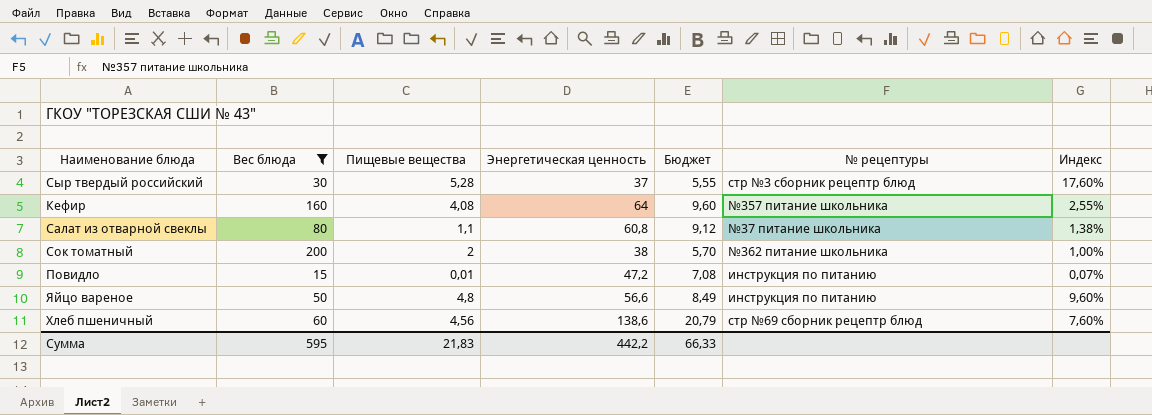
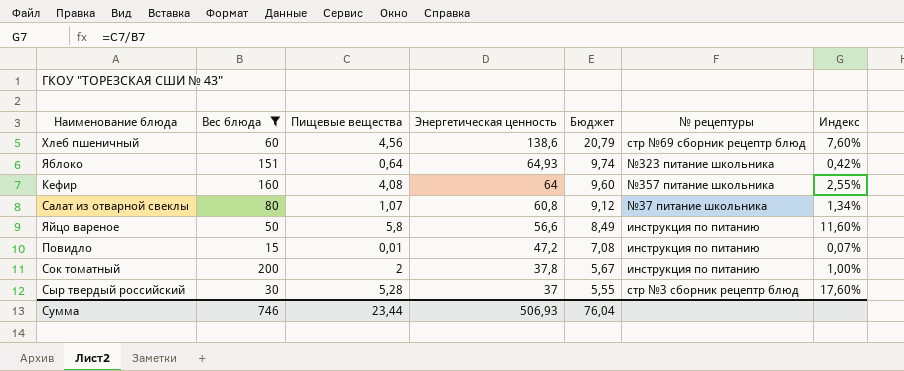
row order: none -> Энергетическая ценность descending
row Яблоко: none -> 151 | 0,64 | 64,93 | 9,74 | №323 питание школьника | 0,42%
Салат из отварной свеклы | Пищевые вещества: 1,1 -> 1,07
Салат из отварной свеклы | Индекс: 1,38% -> 1,34%
Яйцо вареное | Пищевые вещества: 4,8 -> 5,8
Яйцо вареное | Индекс: 9,60% -> 11,60%
Сок томатный | Энергетическая ценность: 38 -> 37,8
Сок томатный | Бюджет: 5,70 -> 5,67
Сок томатный | № рецептуры: №362 питание школьника -> инструкция по питанию
Сумма | Вес блюда: 595 -> 746
Сумма | Пищевые вещества: 21,83 -> 23,44
Сумма | Энергетическая ценность: 442,2 -> 506,93
Сумма | Бюджет: 66,33 -> 76,04

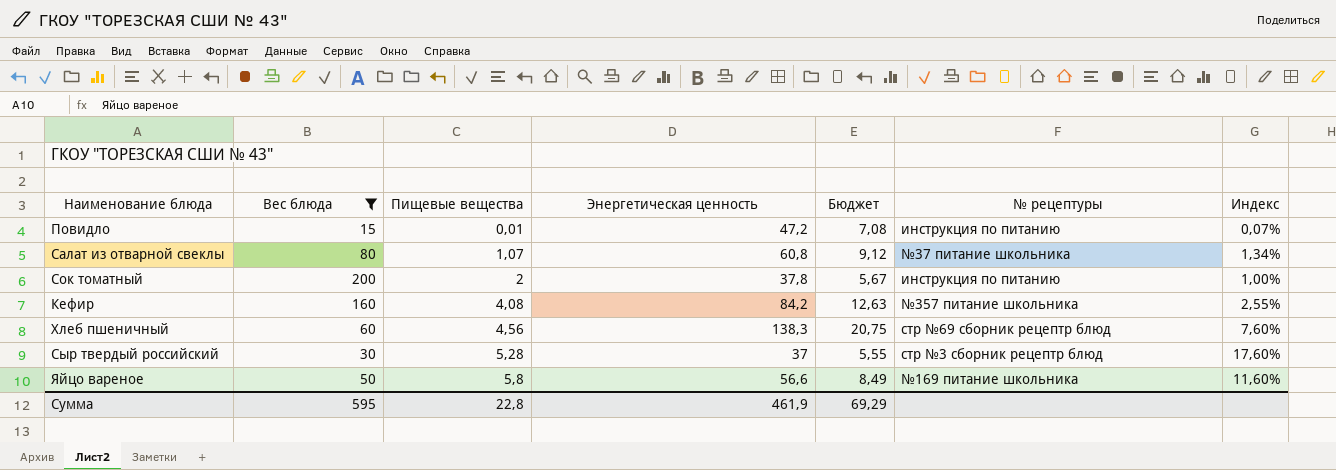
row order: Энергетическая ценность descending -> Пищевые вещества ascending
row Яблоко: 151 | 0,64 | 64,93 | 9,74 | №323 питание школьника | 0,42% -> none
Кефир | Энергетическая ценность: 64 -> 84,2
Кефир | Бюджет: 9,60 -> 12,63
Хлеб пшеничный | Энергетическая ценность: 138,6 -> 138,3
Хлеб пшеничный | Бюджет: 20,79 -> 20,75
Яйцо вареное | № рецептуры: инструкция по питанию -> №169 питание школьника
Сумма | Вес блюда: 746 -> 595
Сумма | Пищевые вещества: 23,44 -> 22,8
Сумма | Энергетическая ценность: 506,93 -> 461,9
Сумма | Бюджет: 76,04 -> 69,29

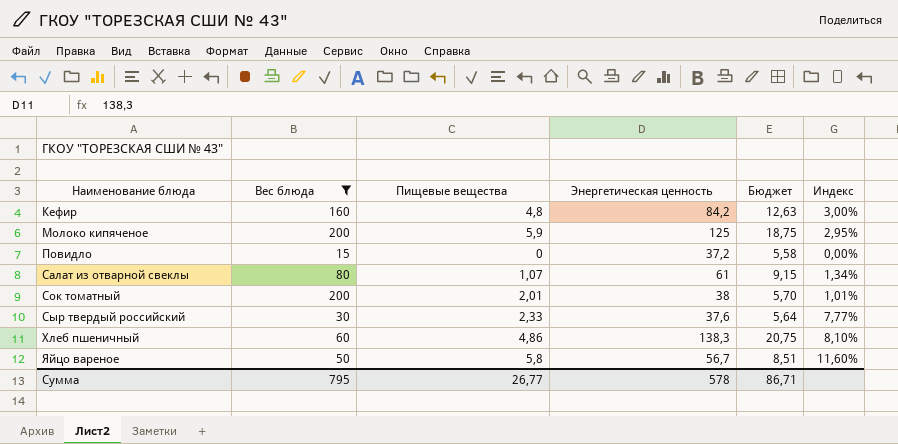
row order: Пищевые вещества ascending -> Наименование блюда ascending
column № рецептуры | position: 6 -> none
Кефир | Пищевые вещества: 4,08 -> 4,8
Кефир | Индекс: 2,55% -> 3,00%
row Молоко кипяченое: none -> 200 | 5,9 | 125 | 18,75 | 2,95%
Повидло | Пищевые вещества: 0,01 -> 0
Повидло | Энергетическая ценность: 47,2 -> 37,2
Повидло | Бюджет: 7,08 -> 5,58
Повидло | Индекс: 0,07% -> 0,00%
Салат из отварной свеклы | Энергетическая ценность: 60,8 -> 61
Салат из отварной свеклы | Бюджет: 9,12 -> 9,15
Сок томатный | Пищевые вещества: 2 -> 2,01
Сок томатный | Энергетическая ценность: 37,8 -> 38
Сок томатный | Бюджет: 5,67 -> 5,70
Сок томатный | Индекс: 1,00% -> 1,01%
Сыр твердый российский | Пищевые вещества: 5,28 -> 2,33
Сыр твердый российский | Энергетическая ценность: 37 -> 37,6
Сыр твердый российский | Бюджет: 5,55 -> 5,64
Сыр твердый российский | Индекс: 17,60% -> 7,77%
Хлеб пшеничный | Пищевые вещества: 4,56 -> 4,86
Хлеб пшеничный | Индекс: 7,60% -> 8,10%
Яйцо вареное | Энергетическая ценность: 56,6 -> 56,7
Яйцо вареное | Бюджет: 8,49 -> 8,51
Сумма | Вес блюда: 595 -> 795
Сумма | Пищевые вещества: 22,8 -> 26,77
Сумма | Энергетическая ценность: 461,9 -> 578
Сумма | Бюджет: 69,29 -> 86,71

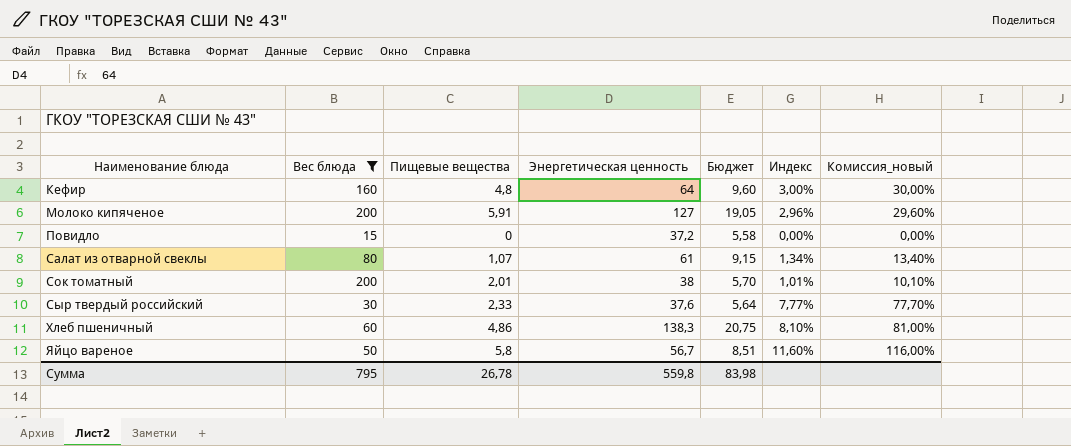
column Комиссия_новый | formula: none -> [Индекс] * 10
Кефир | Энергетическая ценность: 84,2 -> 64
Кефир | Бюджет: 12,63 -> 9,60
Молоко кипяченое | Пищевые вещества: 5,9 -> 5,91
Молоко кипяченое | Энергетическая ценность: 125 -> 127
Молоко кипяченое | Бюджет: 18,75 -> 19,05
Молоко кипяченое | Индекс: 2,95% -> 2,96%
Сумма | Пищевые вещества: 26,77 -> 26,78
Сумма | Энергетическая ценность: 578 -> 559,8
Сумма | Бюджет: 86,71 -> 83,98

